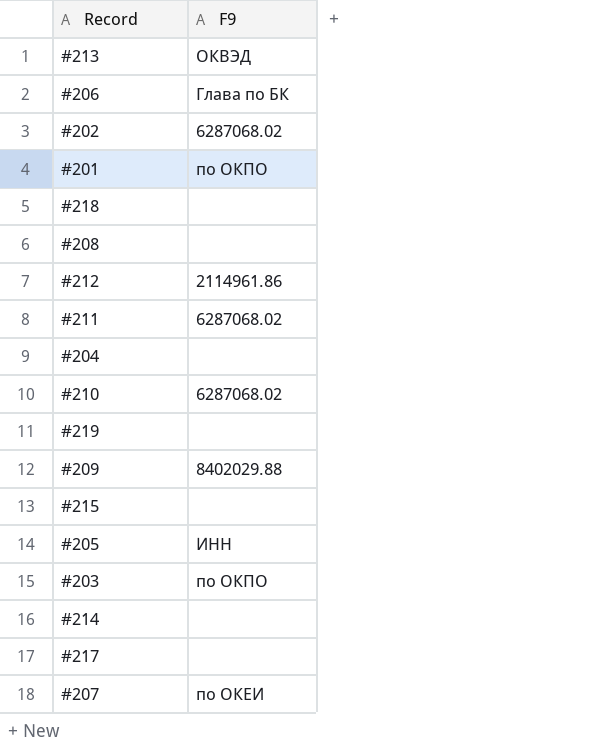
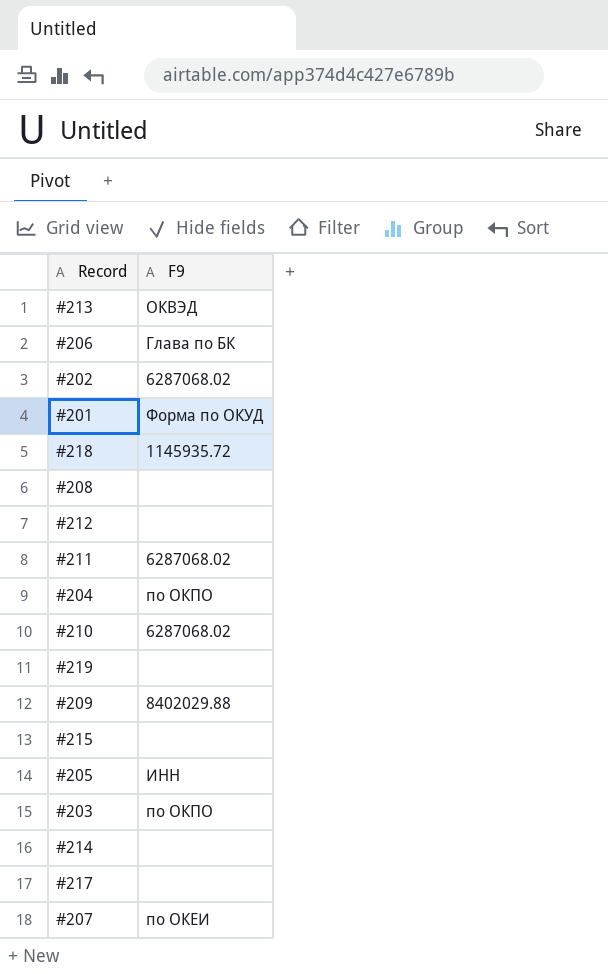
#201 | F9: по ОКПО -> Форма по ОКУД
#218 | F9: none -> 1145935.72
#212 | F9: 2114961.86 -> none
#204 | F9: none -> по ОКПО

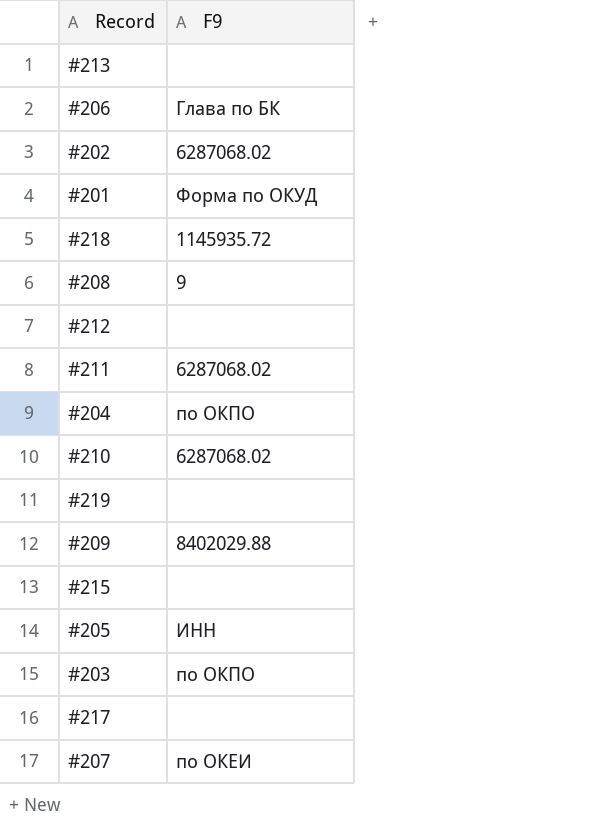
row #214: none -> none
#213 | F9: ОКВЭД -> none
#208 | F9: none -> 9

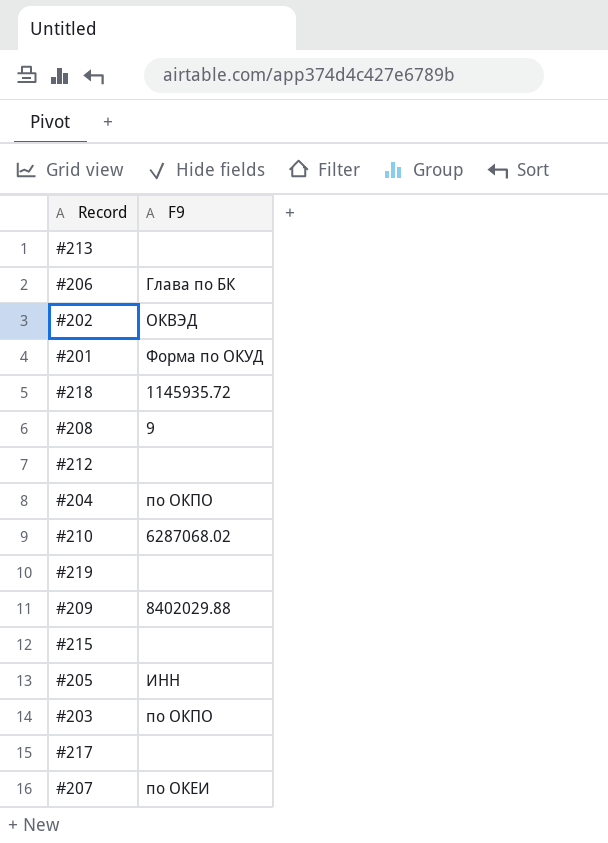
row #211: 6287068.02 -> none
#202 | F9: 6287068.02 -> ОКВЭД

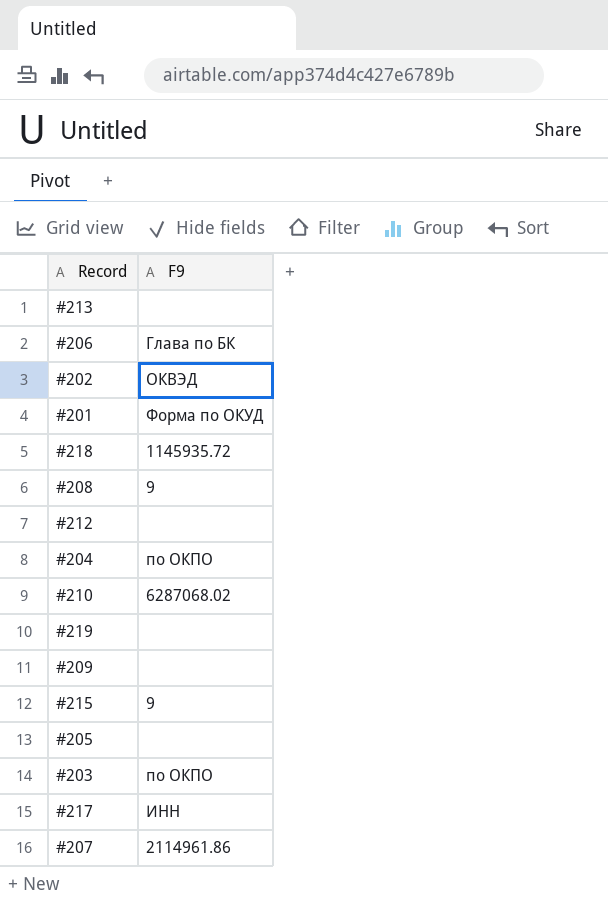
#209 | F9: 8402029.88 -> none
#215 | F9: none -> 9
#205 | F9: ИНН -> none
#217 | F9: none -> ИНН
#207 | F9: по ОКЕИ -> 2114961.86

